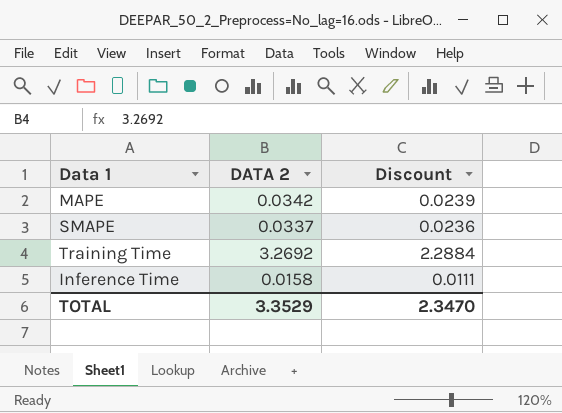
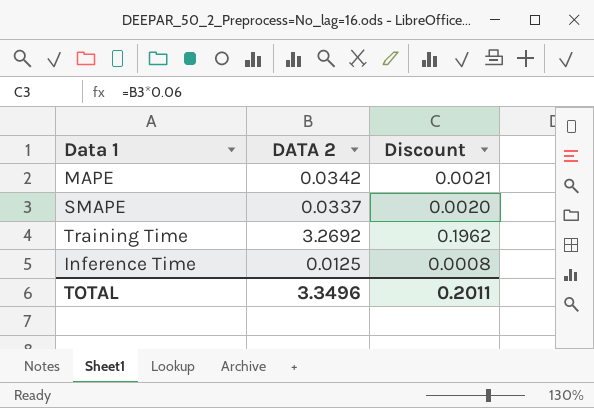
column Discount | formula: [DATA 2] * 0.7 -> [DATA 2] * 0.06
Inference Time | DATA 2: 0.0158 -> 0.0125
TOTAL | DATA 2: 3.3529 -> 3.3496
TOTAL | Discount: 2.3470 -> 0.2011

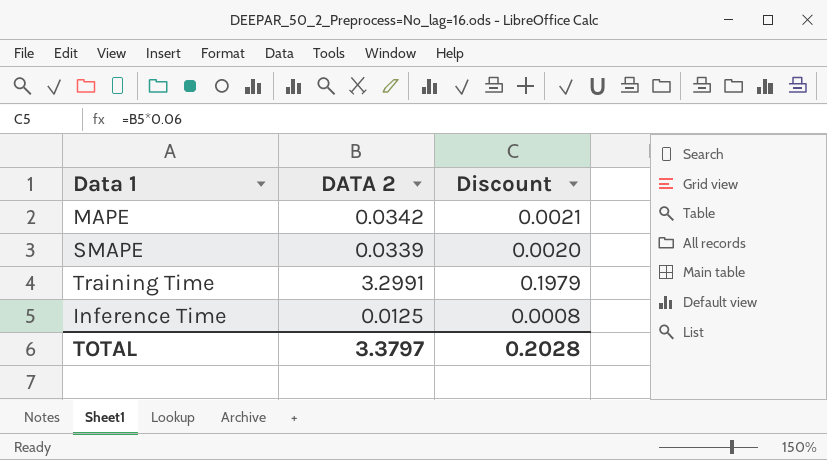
SMAPE | DATA 2: 0.0337 -> 0.0339
Training Time | DATA 2: 3.2692 -> 3.2991
Training Time | Discount: 0.1962 -> 0.1979
TOTAL | DATA 2: 3.3496 -> 3.3797
TOTAL | Discount: 0.2011 -> 0.2028

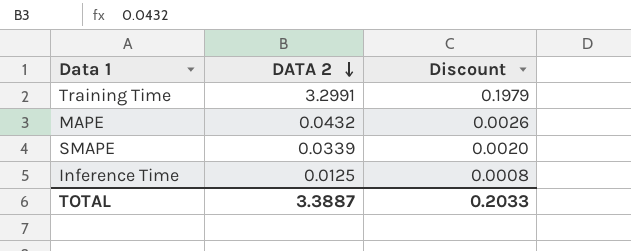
row order: none -> DATA 2 descending
MAPE | DATA 2: 0.0342 -> 0.0432
MAPE | Discount: 0.0021 -> 0.0026
TOTAL | DATA 2: 3.3797 -> 3.3887
TOTAL | Discount: 0.2028 -> 0.2033

